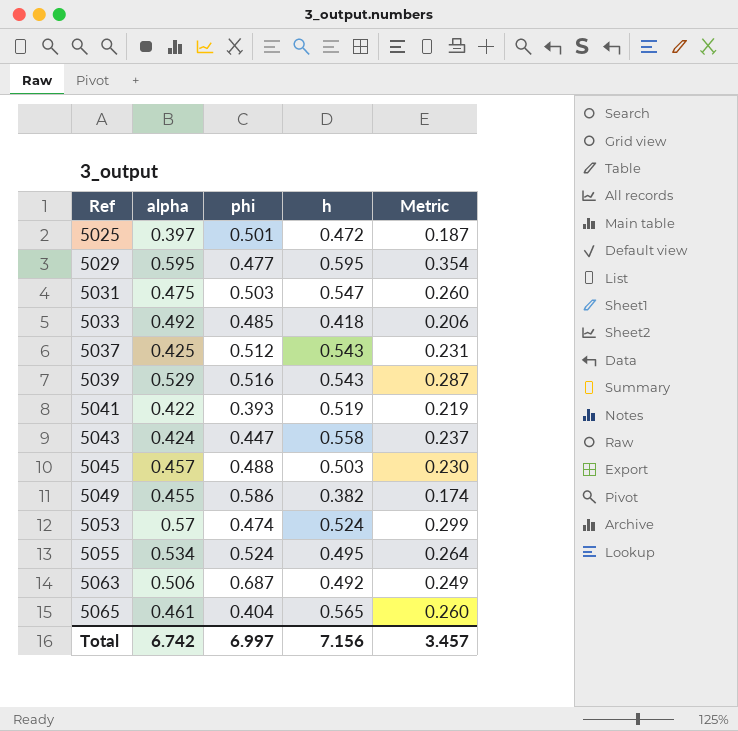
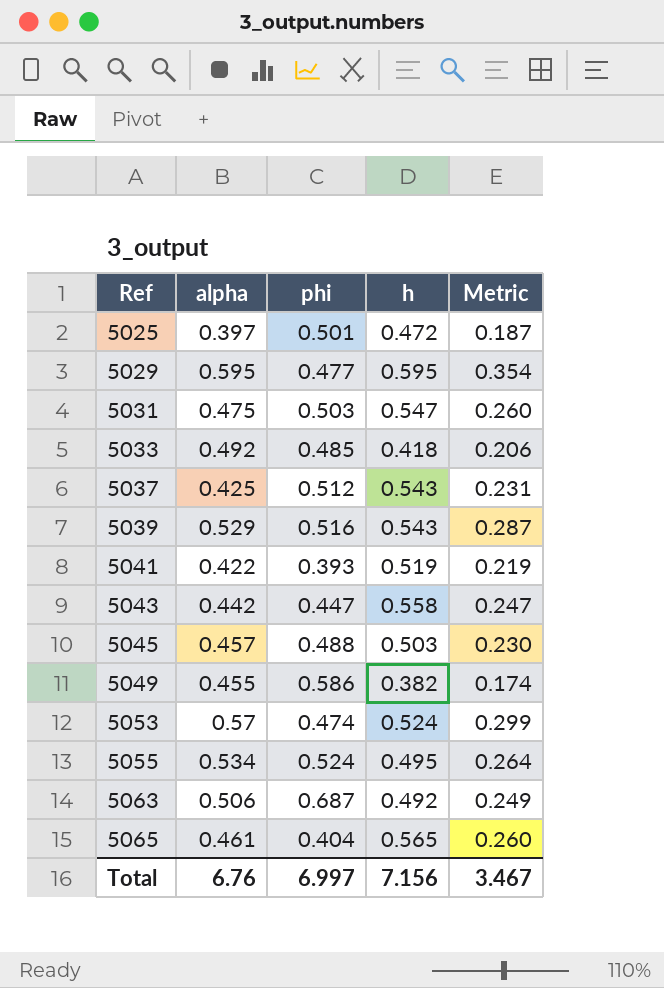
5043 | alpha: 0.424 -> 0.442
5043 | Metric: 0.237 -> 0.247
Total | alpha: 6.742 -> 6.76
Total | Metric: 3.457 -> 3.467

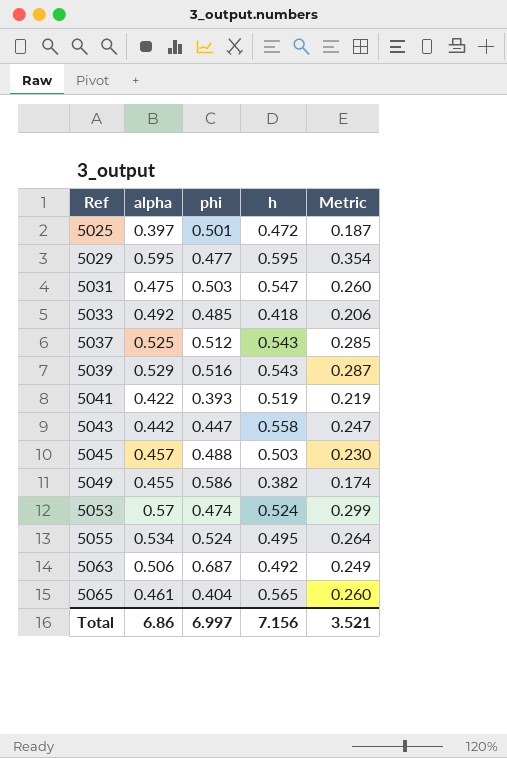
5037 | alpha: 0.425 -> 0.525
5037 | Metric: 0.231 -> 0.285
Total | alpha: 6.76 -> 6.86
Total | Metric: 3.467 -> 3.521

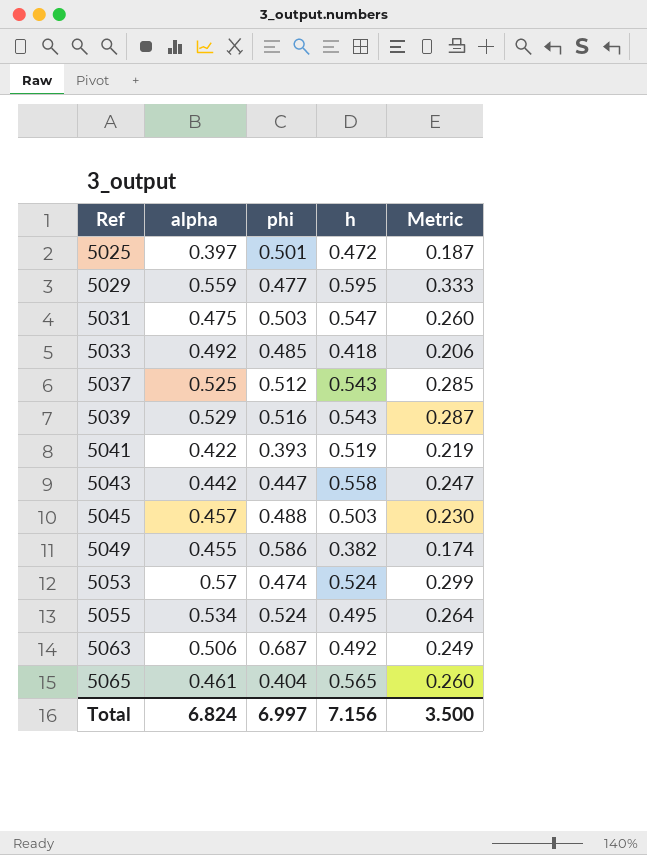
5029 | alpha: 0.595 -> 0.559
5029 | Metric: 0.354 -> 0.333
Total | alpha: 6.86 -> 6.824
Total | Metric: 3.521 -> 3.500

